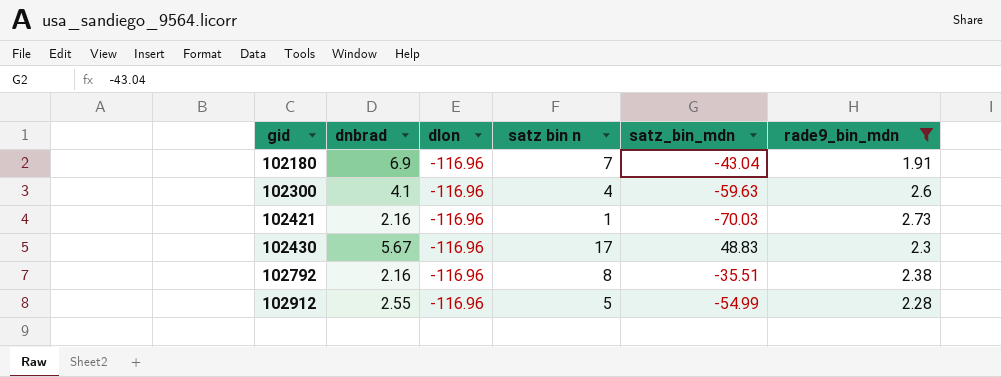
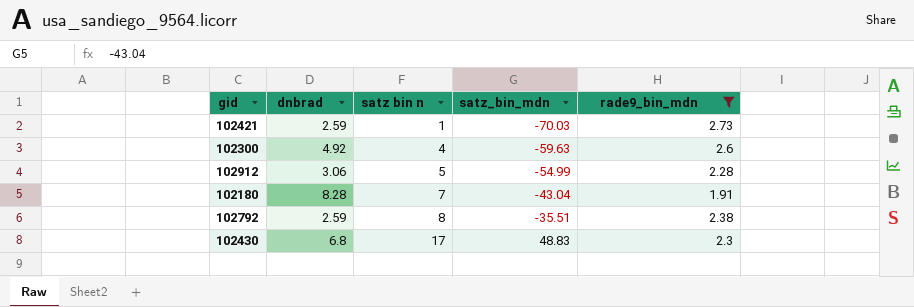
row order: gid ascending -> satz bin n ascending
column dlon | position: 3 -> none
102421 | dnbrad: 2.16 -> 2.59
102300 | dnbrad: 4.1 -> 4.92
102912 | dnbrad: 2.55 -> 3.06
102180 | dnbrad: 6.9 -> 8.28
102792 | dnbrad: 2.16 -> 2.59
102430 | dnbrad: 5.67 -> 6.8

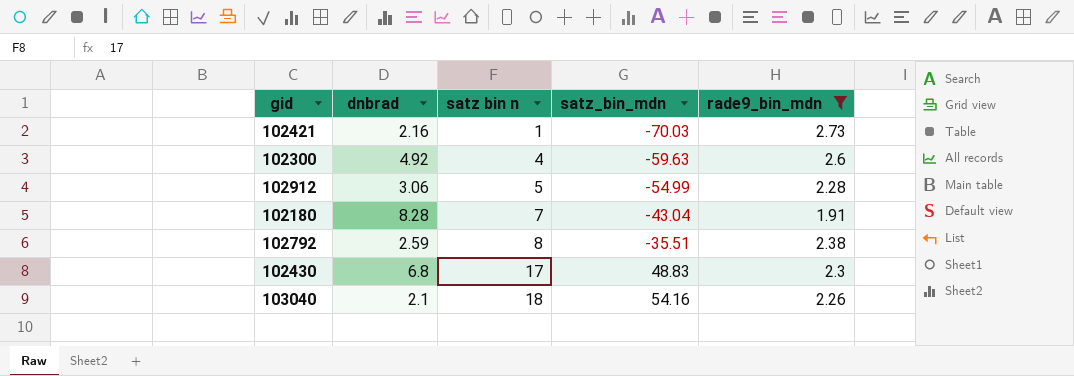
102421 | dnbrad: 2.59 -> 2.16
row 103040: none -> 2.1 | 18 | 54.16 | 2.26

